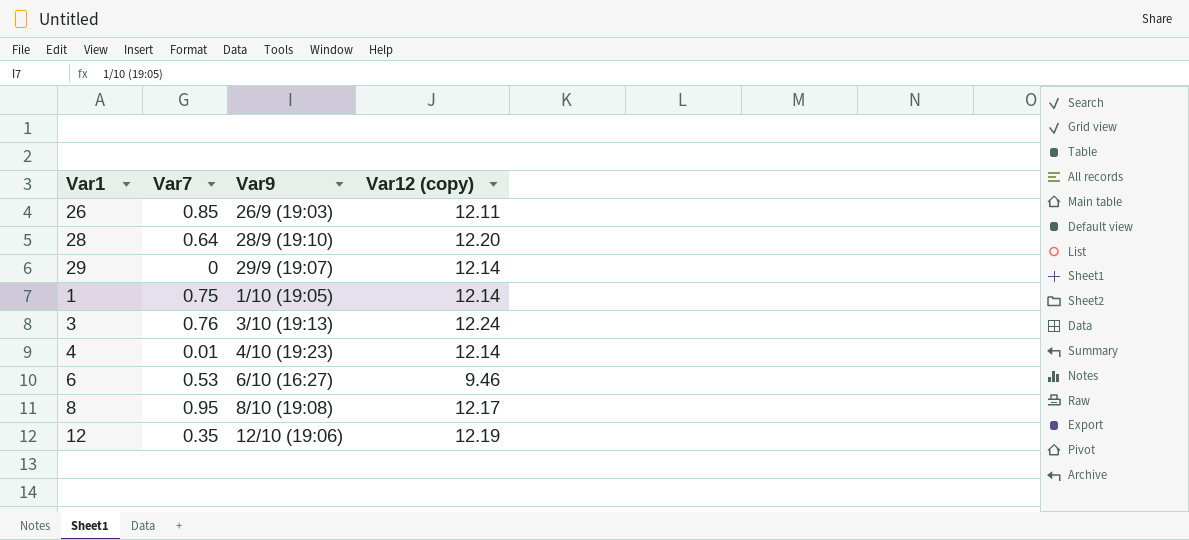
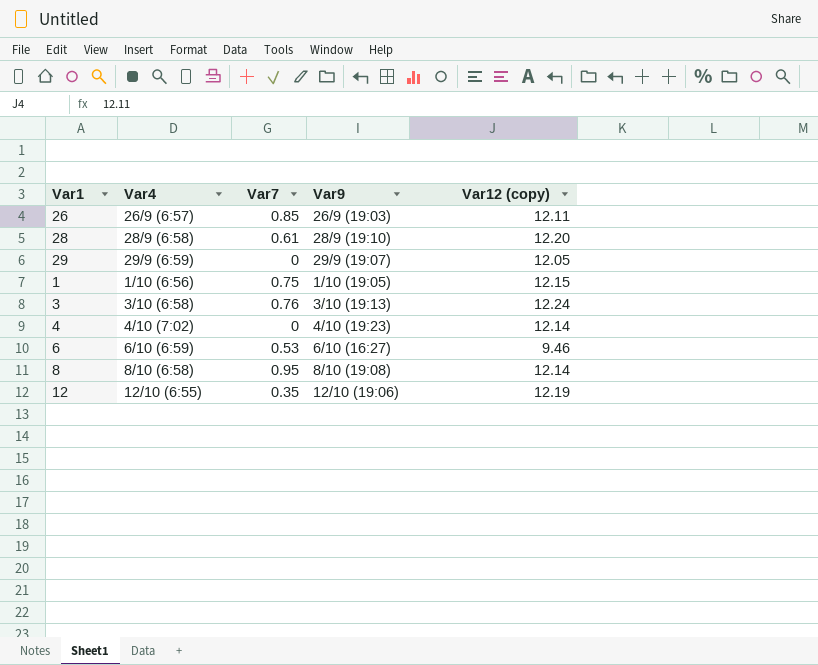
column Var4 | position: none -> 2
28 | Var7: 0.64 -> 0.61
29 | Var12 (copy): 12.14 -> 12.05
1 | Var12 (copy): 12.14 -> 12.15
4 | Var7: 0.01 -> 0
8 | Var12 (copy): 12.17 -> 12.14

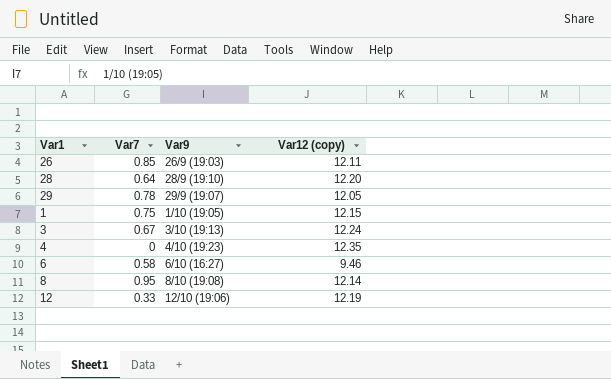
column Var4 | position: 2 -> none
28 | Var7: 0.61 -> 0.64
29 | Var7: 0 -> 0.78
3 | Var7: 0.76 -> 0.67
4 | Var12 (copy): 12.14 -> 12.35
6 | Var7: 0.53 -> 0.58
12 | Var7: 0.35 -> 0.33

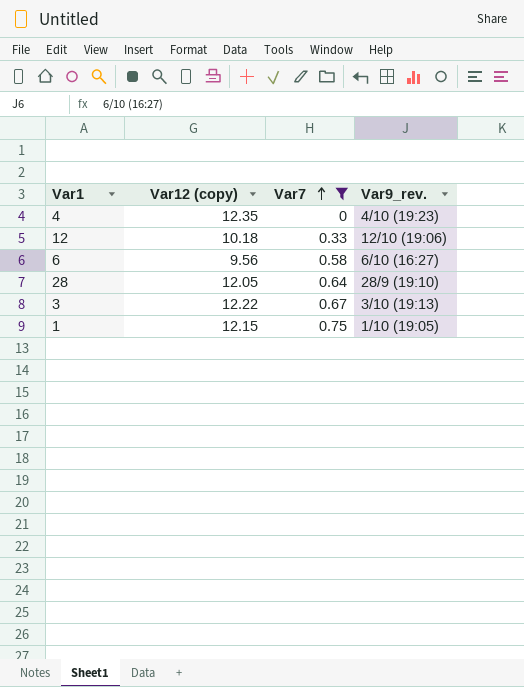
filter: none -> Var7 <= 0.75
row order: none -> Var7 ascending
column Var12 (copy) | position: 4 -> 2
column name: Var9 -> Var9_rev.
12 | Var12 (copy): 12.19 -> 10.18
6 | Var12 (copy): 9.46 -> 9.56
28 | Var12 (copy): 12.20 -> 12.05
3 | Var12 (copy): 12.24 -> 12.22

